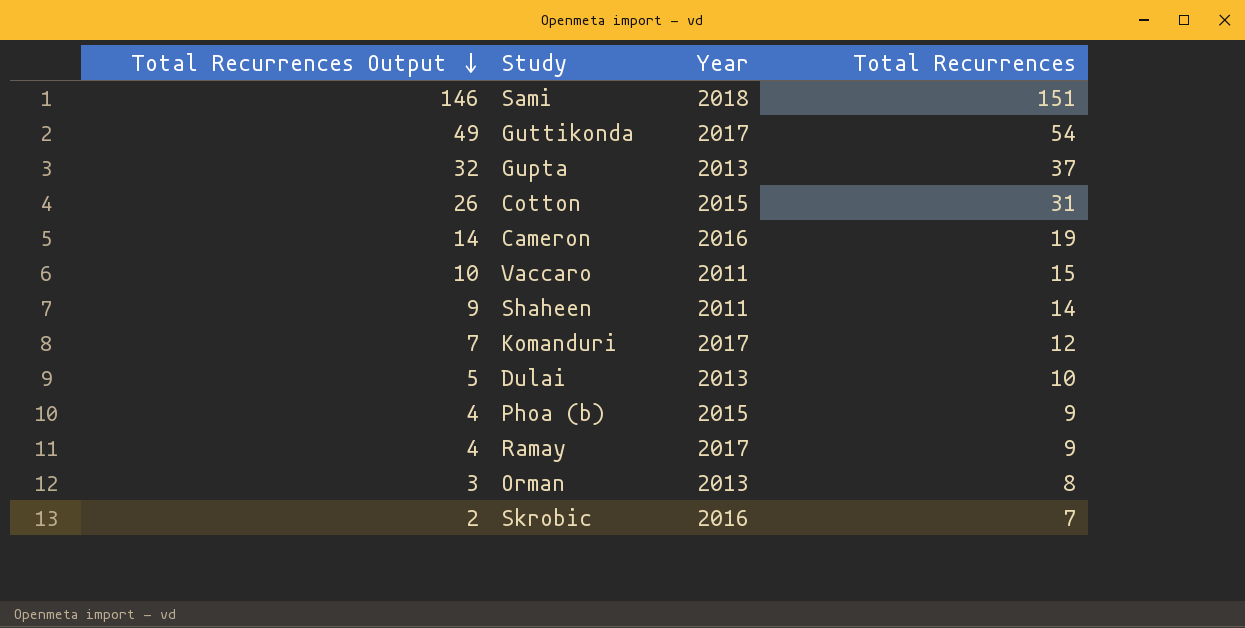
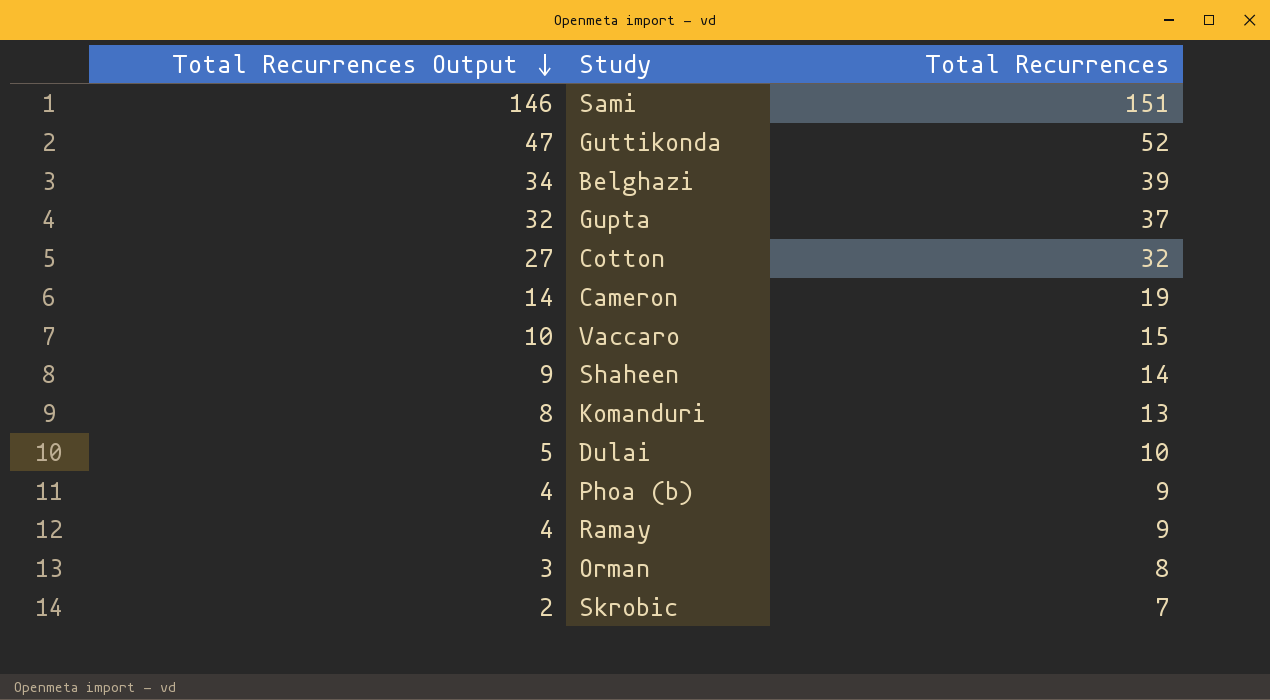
column Year | position: 3 -> none
Guttikonda | Total Recurrences Output: 49 -> 47
Guttikonda | Total Recurrences: 54 -> 52
row Belghazi: none -> 34 | 39
Cotton | Total Recurrences Output: 26 -> 27
Cotton | Total Recurrences: 31 -> 32
Komanduri | Total Recurrences Output: 7 -> 8
Komanduri | Total Recurrences: 12 -> 13

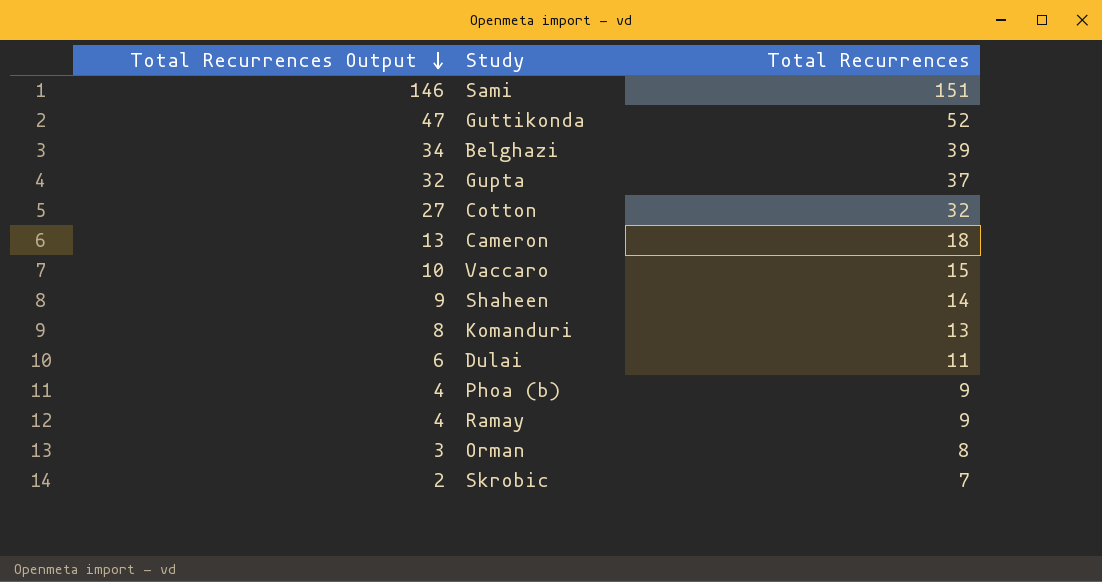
Cameron | Total Recurrences Output: 14 -> 13
Cameron | Total Recurrences: 19 -> 18
Dulai | Total Recurrences Output: 5 -> 6
Dulai | Total Recurrences: 10 -> 11

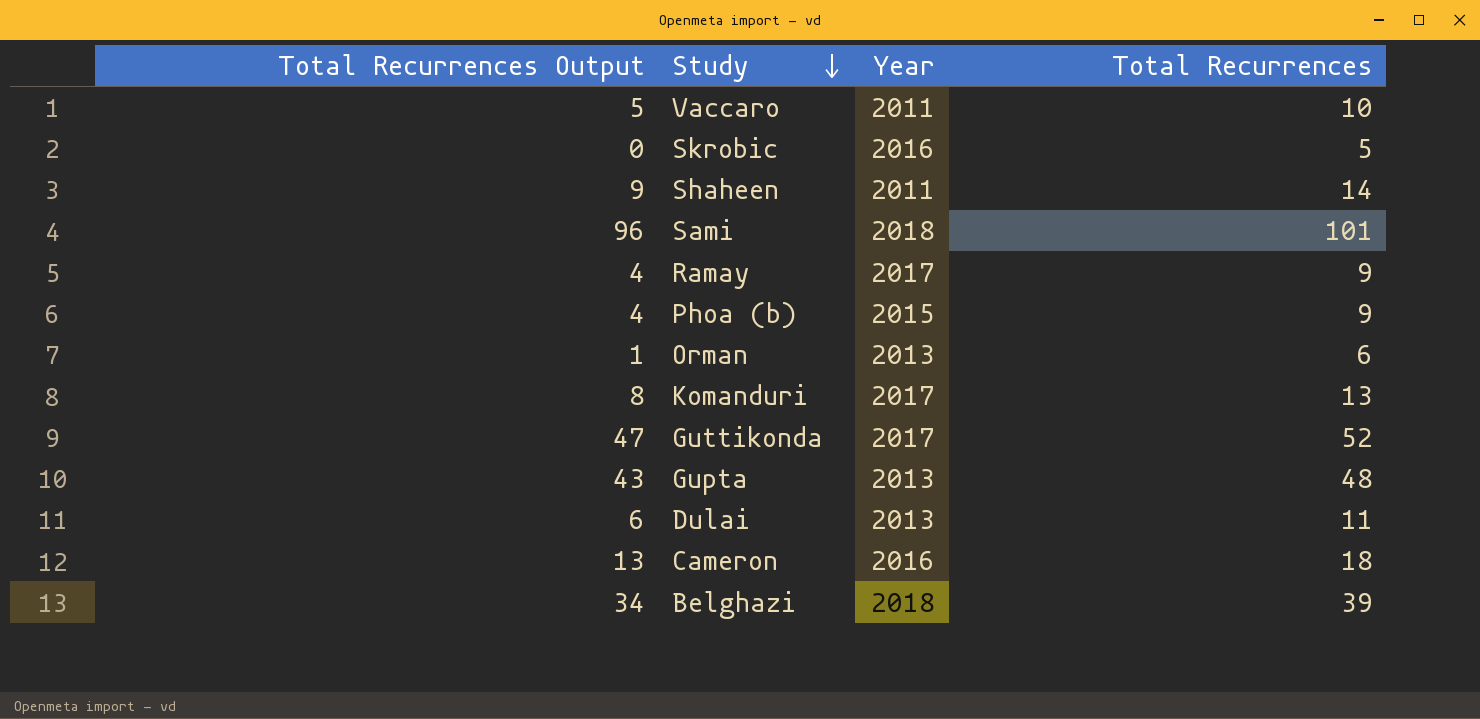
row order: Total Recurrences Output descending -> Study descending
column Year | position: none -> 3
row Cotton: 27 | 32 -> none
Vaccaro | Total Recurrences Output: 10 -> 5
Vaccaro | Total Recurrences: 15 -> 10
Skrobic | Total Recurrences Output: 2 -> 0
Skrobic | Total Recurrences: 7 -> 5
Sami | Total Recurrences Output: 146 -> 96
Sami | Total Recurrences: 151 -> 101
Orman | Total Recurrences Output: 3 -> 1
Orman | Total Recurrences: 8 -> 6
Gupta | Total Recurrences Output: 32 -> 43
Gupta | Total Recurrences: 37 -> 48

